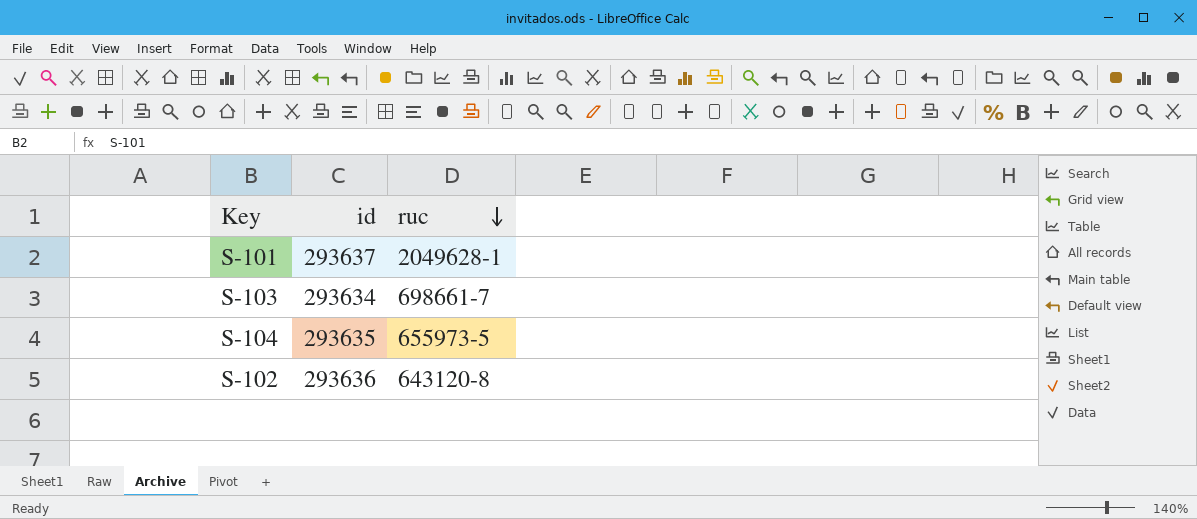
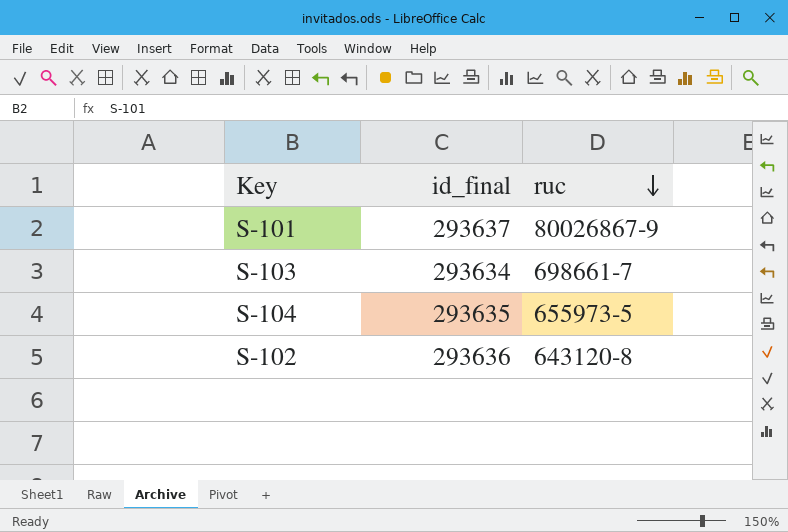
column name: id -> id_final
S-101 | ruc: 2049628-1 -> 80026867-9

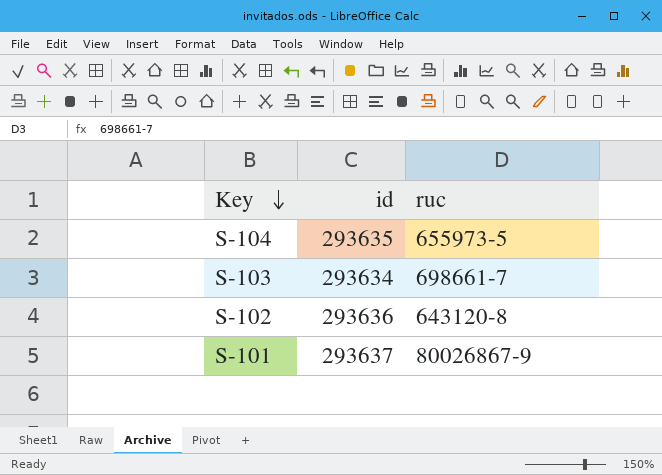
row order: ruc descending -> Key descending
column name: id_final -> id

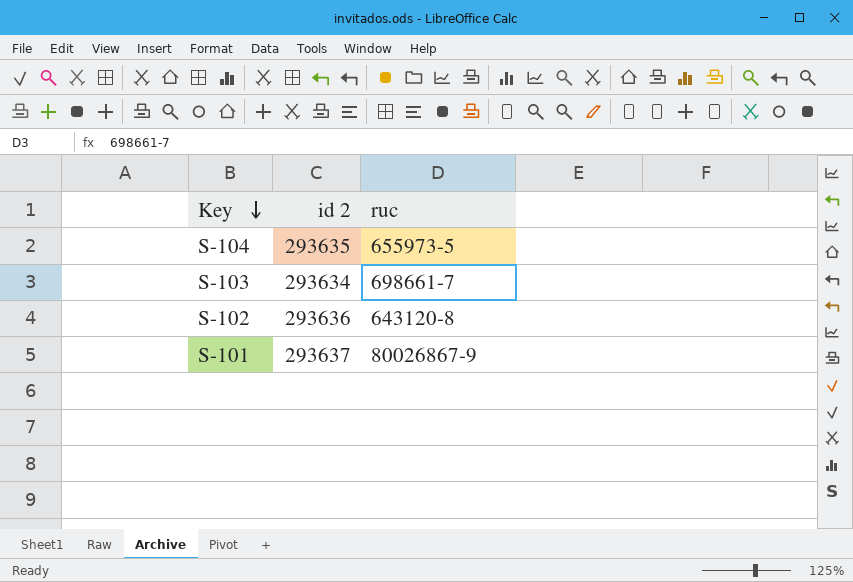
column name: id -> id 2

